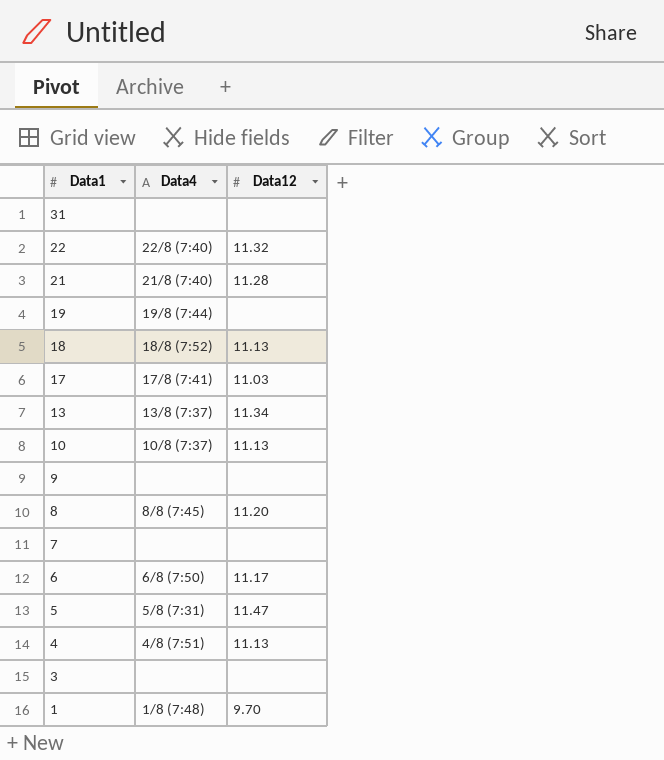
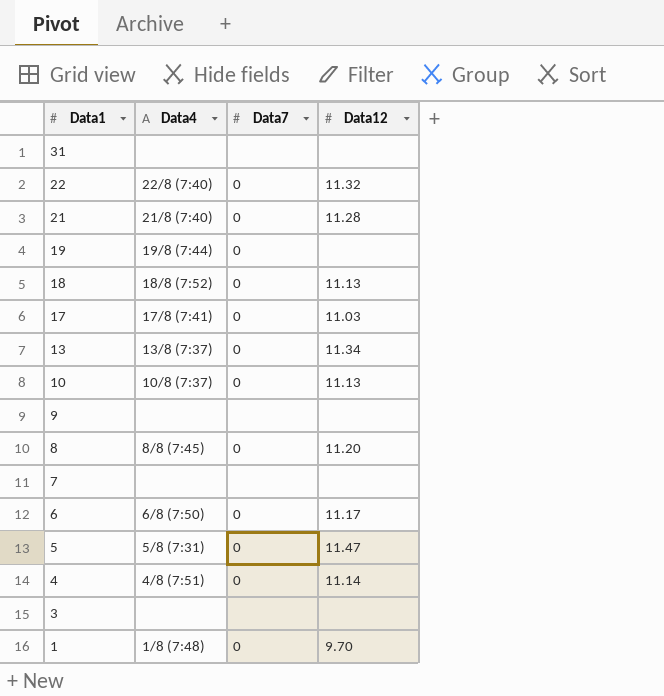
column Data7 | position: none -> 3
4 | Data12: 11.13 -> 11.14

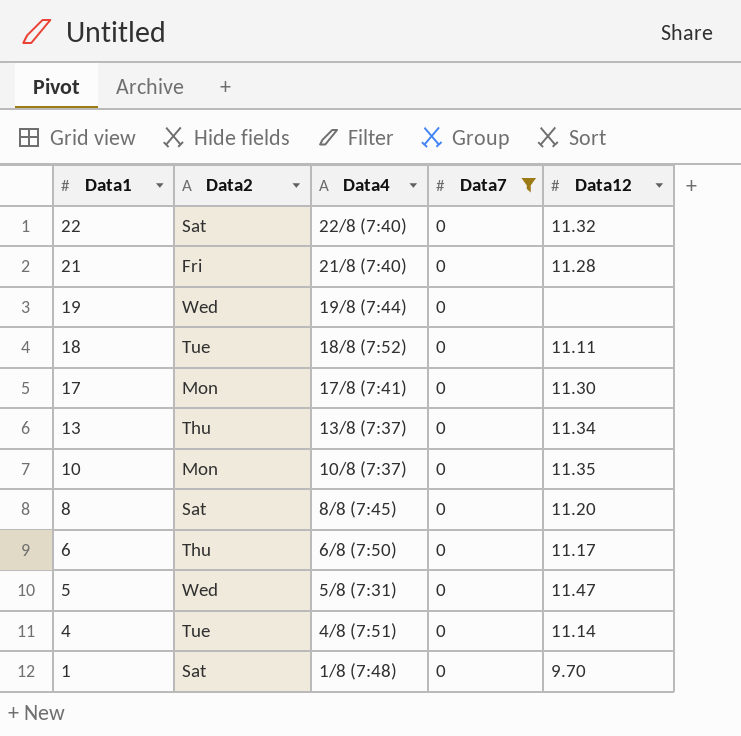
filter: none -> Data7 = 0
column Data2 | position: none -> 2
18 | Data12: 11.13 -> 11.11
17 | Data12: 11.03 -> 11.30
10 | Data12: 11.13 -> 11.35

